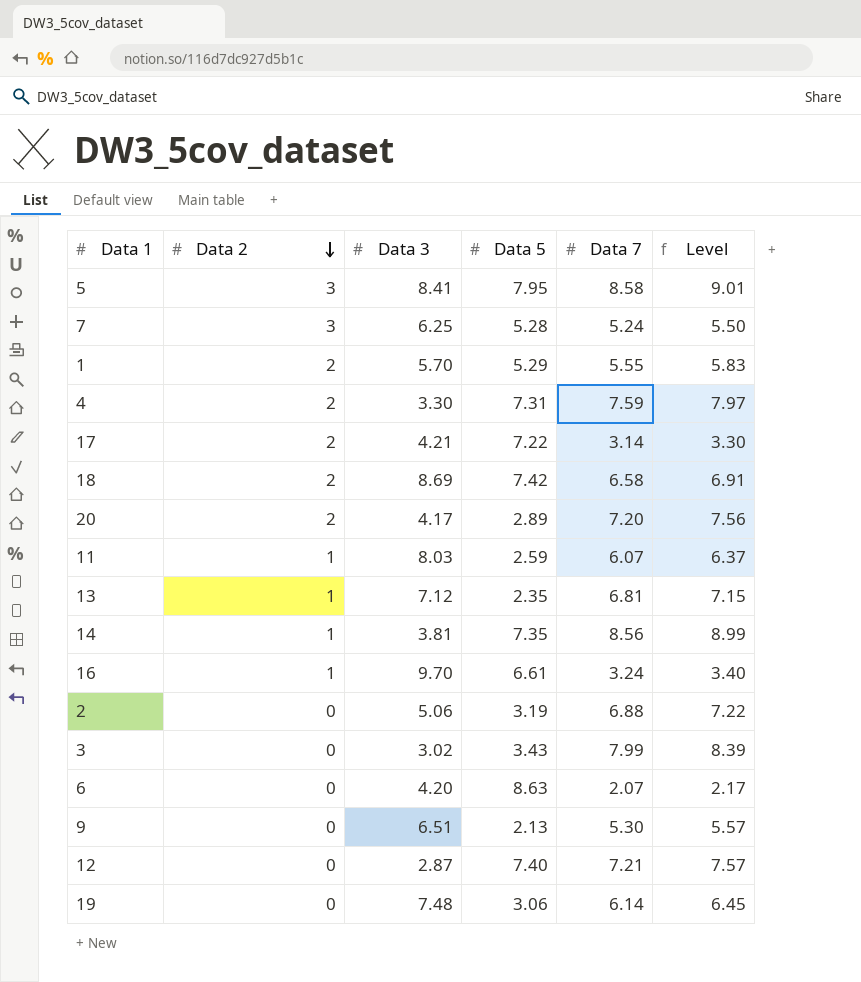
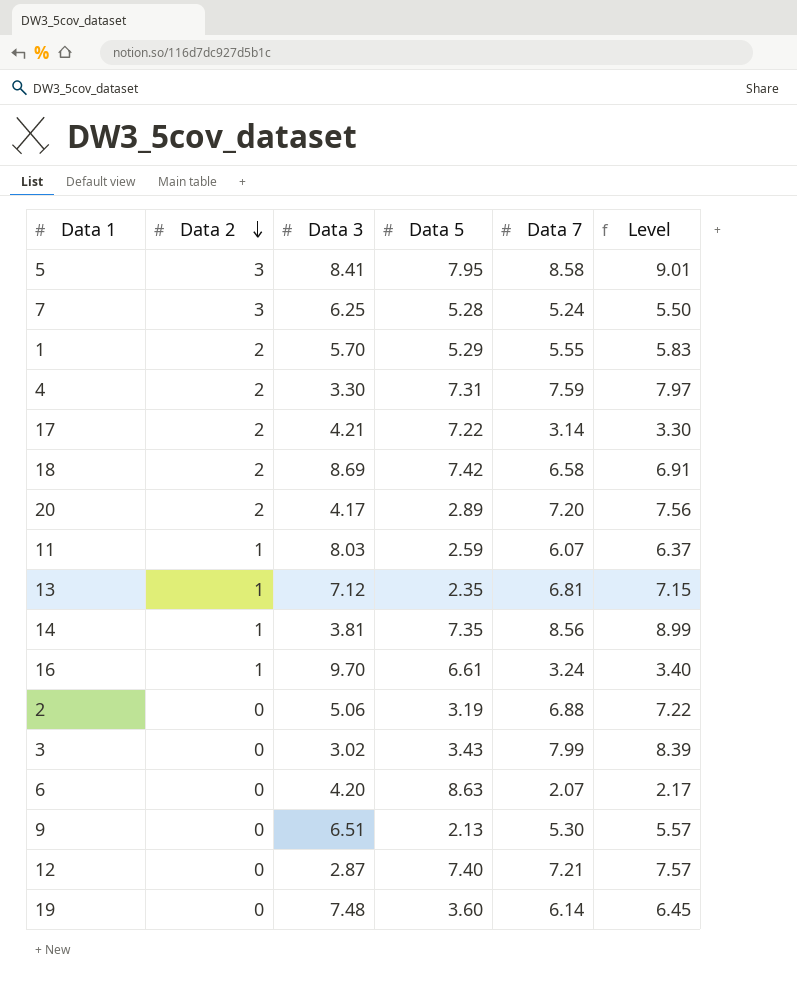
19 | Data 5: 3.06 -> 3.60

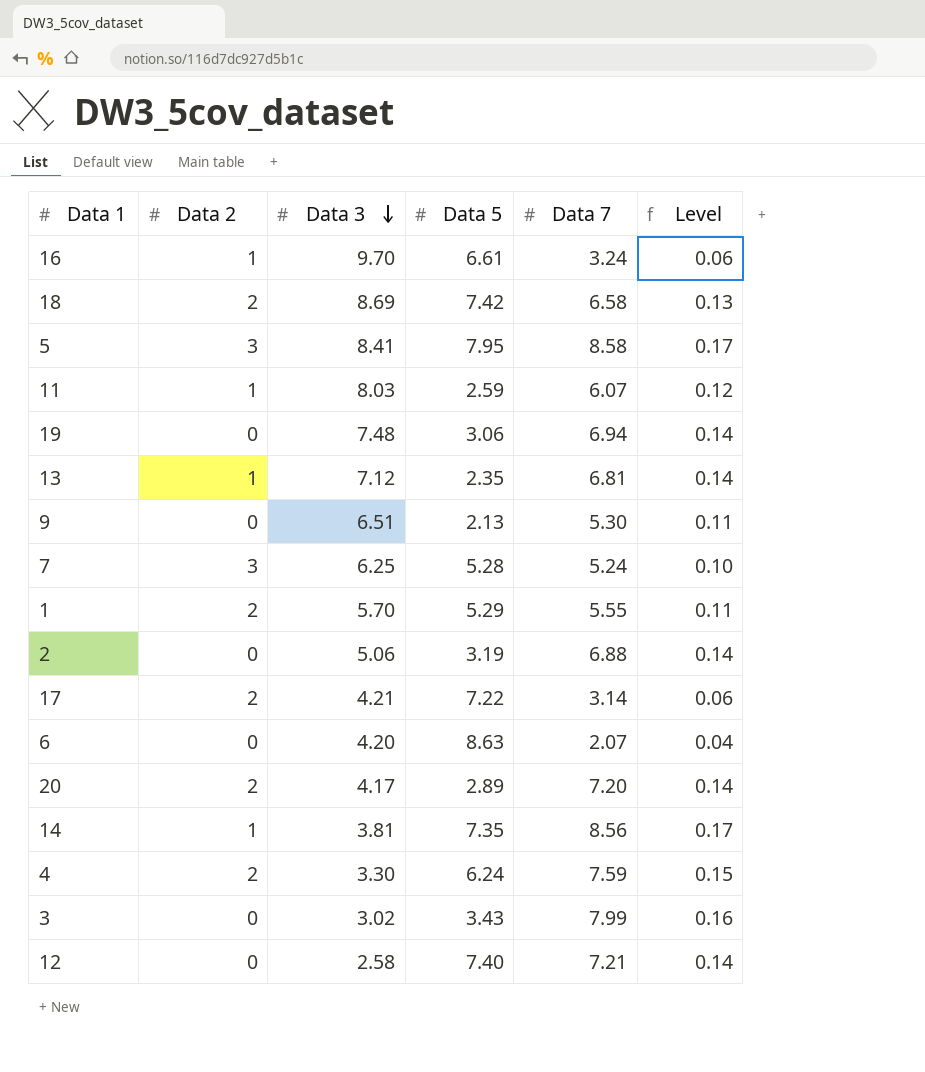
row order: Data 2 descending -> Data 3 descending
column Level | formula: [Data 7] * 1.05 -> [Data 7] * 0.02
19 | Data 5: 3.60 -> 3.06
19 | Data 7: 6.14 -> 6.94
4 | Data 5: 7.31 -> 6.24
12 | Data 3: 2.87 -> 2.58

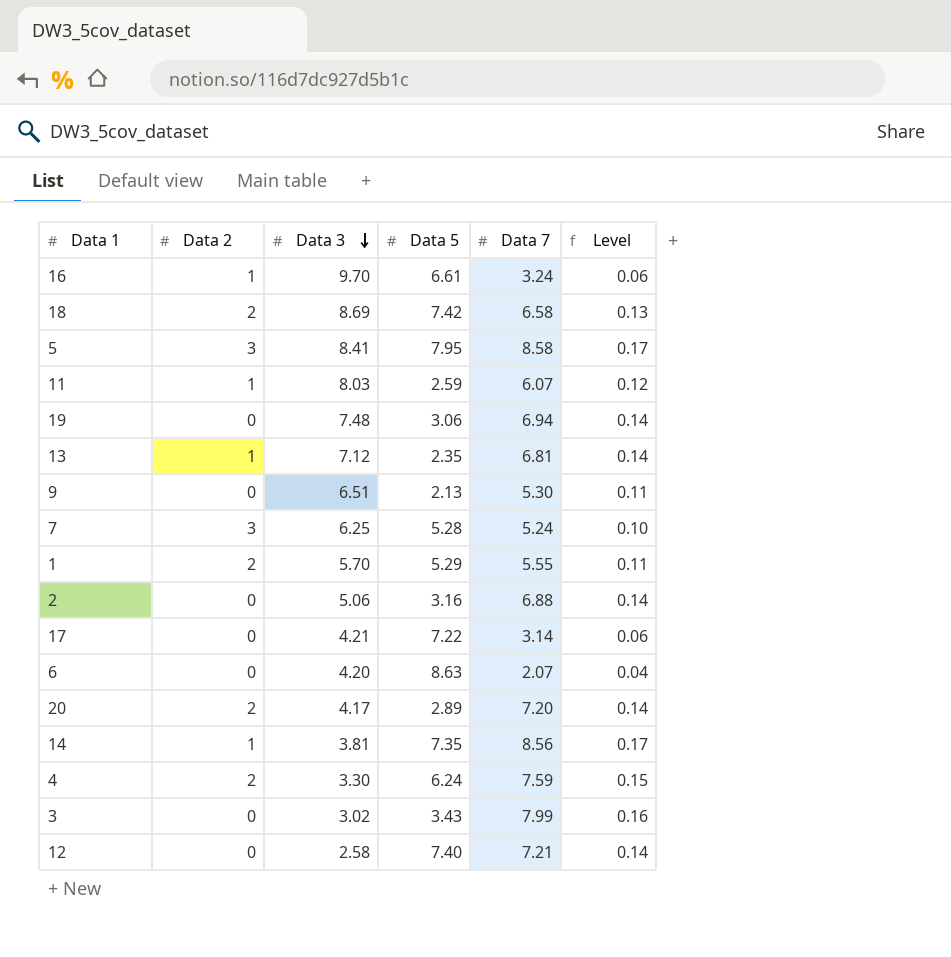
2 | Data 5: 3.19 -> 3.16
17 | Data 2: 2 -> 0

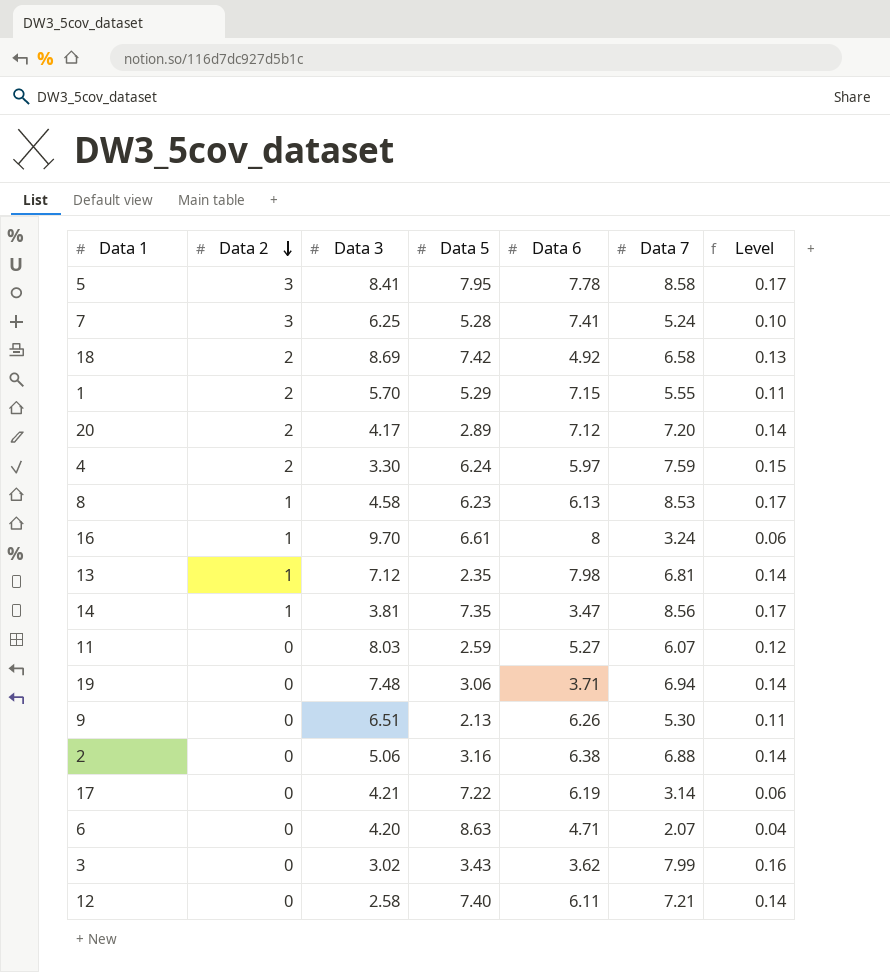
row order: Data 3 descending -> Data 2 descending
column Data 6 | position: none -> 5
row 8: none -> 1 | 4.58 | 6.23 | 6.13 | 8.53 | 0.17
11 | Data 2: 1 -> 0

